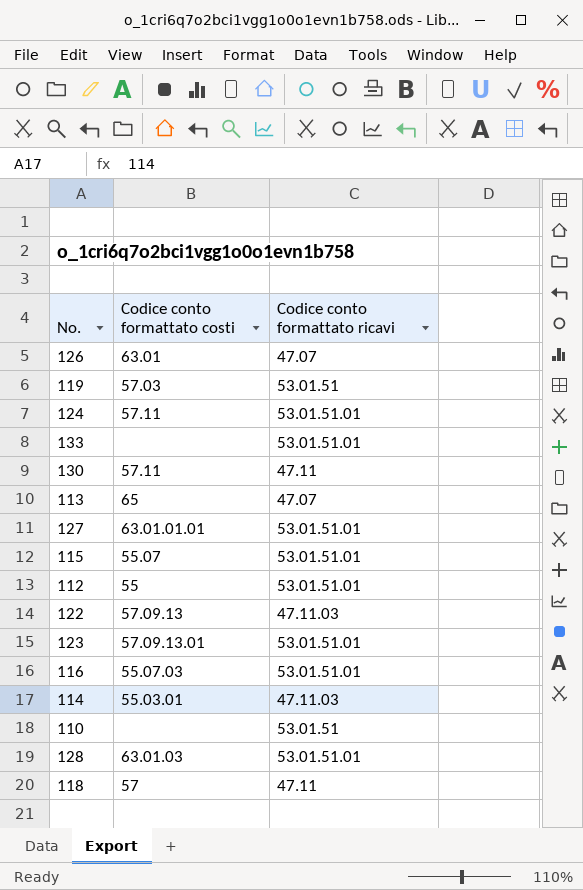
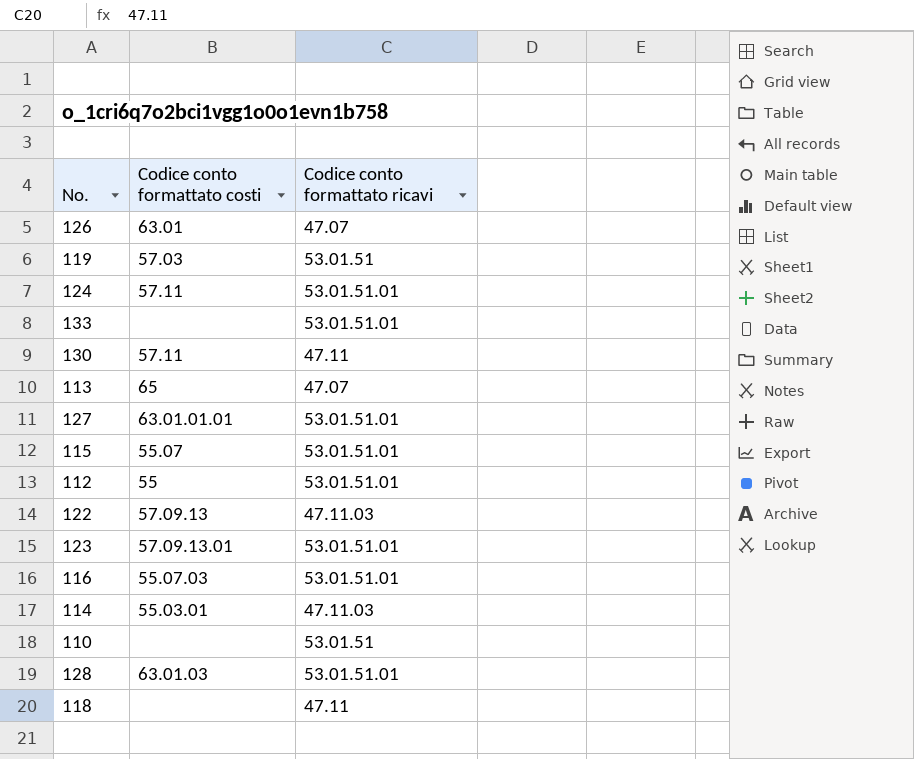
118 | Codice conto formattato costi: 57 -> none

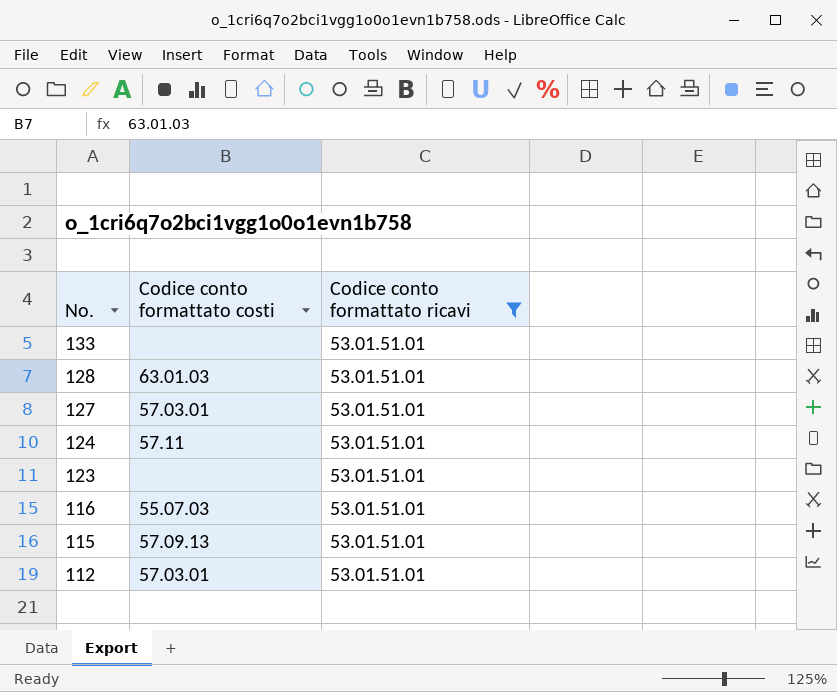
filter: none -> Codice conto formattato ricavi = 53.01.51.01
row order: none -> No. descending
127 | Codice conto formattato costi: 63.01.01.01 -> 57.03.01
123 | Codice conto formattato costi: 57.09.13.01 -> none
115 | Codice conto formattato costi: 55.07 -> 57.09.13
112 | Codice conto formattato costi: 55 -> 57.03.01

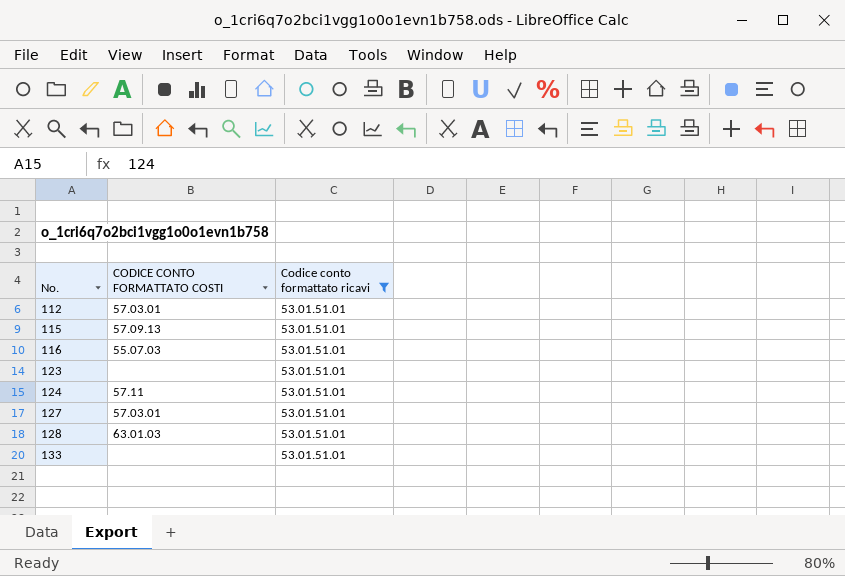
row order: No. descending -> No. ascending
column name: Codice conto formattato costi -> CODICE CONTO FORMATTATO COSTI

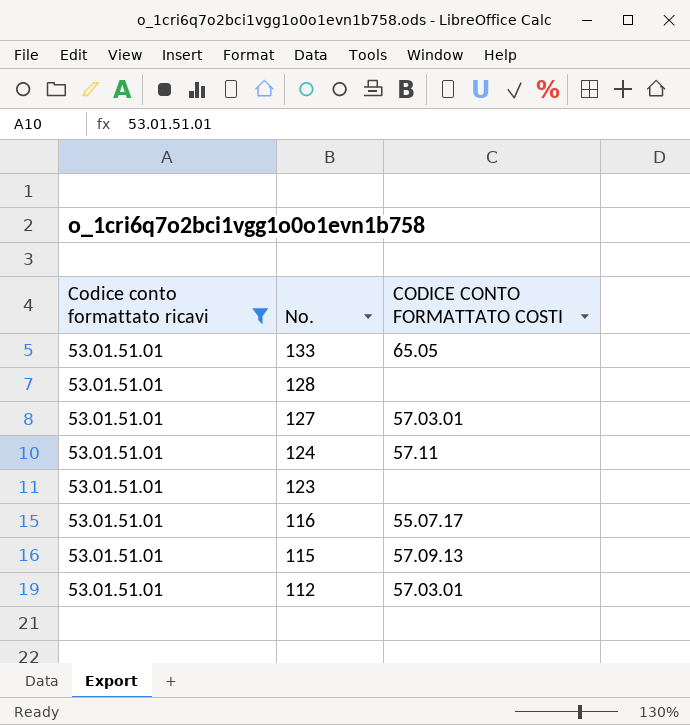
row order: No. ascending -> No. descending
column Codice conto formattato ricavi | position: 3 -> 1
133 | CODICE CONTO FORMATTATO COSTI: none -> 65.05
128 | CODICE CONTO FORMATTATO COSTI: 63.01.03 -> none
116 | CODICE CONTO FORMATTATO COSTI: 55.07.03 -> 55.07.17

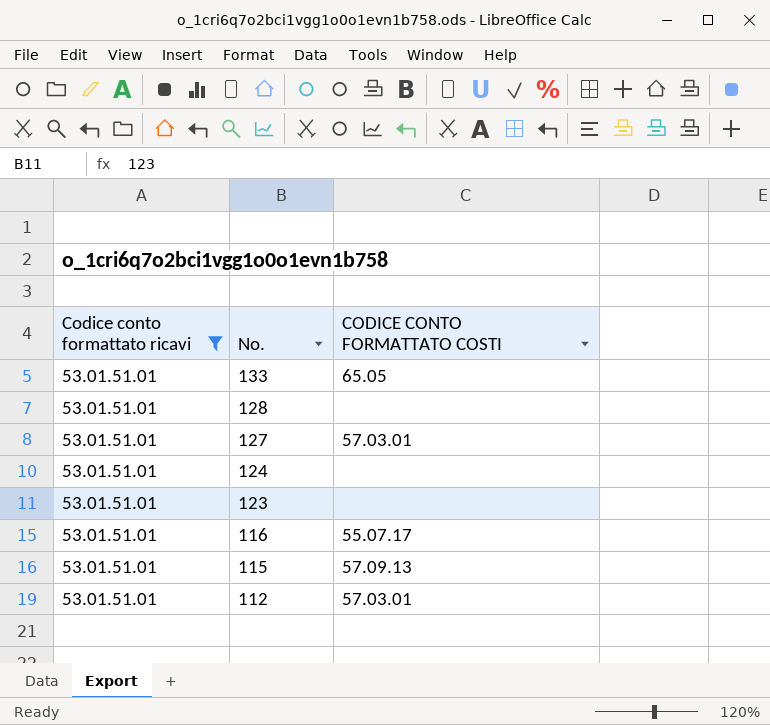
124 | CODICE CONTO FORMATTATO COSTI: 57.11 -> none

